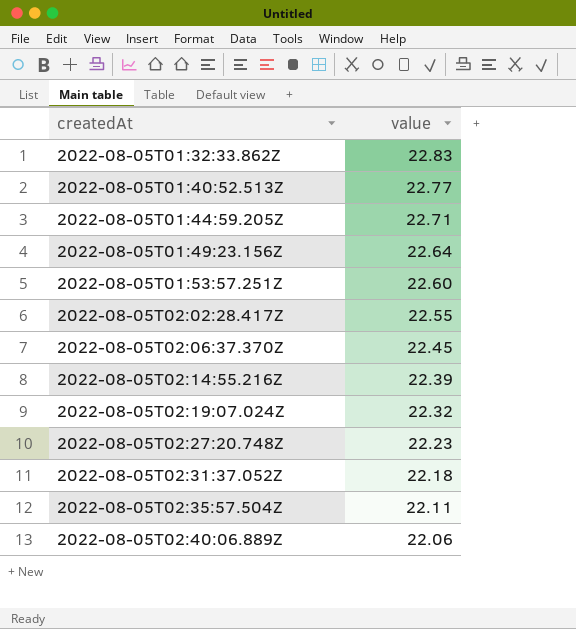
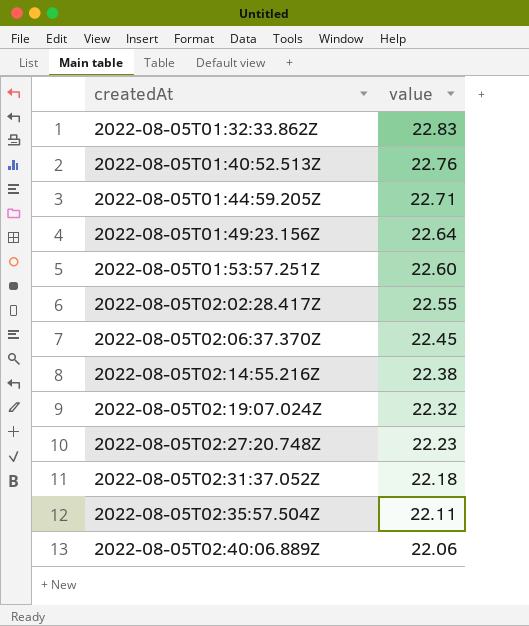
2022-08-05T01:40:52.513Z | value: 22.77 -> 22.76
2022-08-05T02:14:55.216Z | value: 22.39 -> 22.38

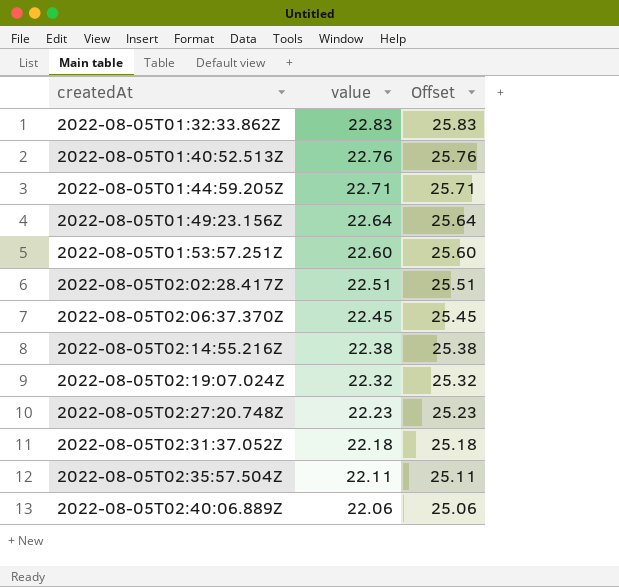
column Offset | formula: none -> [value] + 3
2022-08-05T02:02:28.417Z | value: 22.55 -> 22.51

